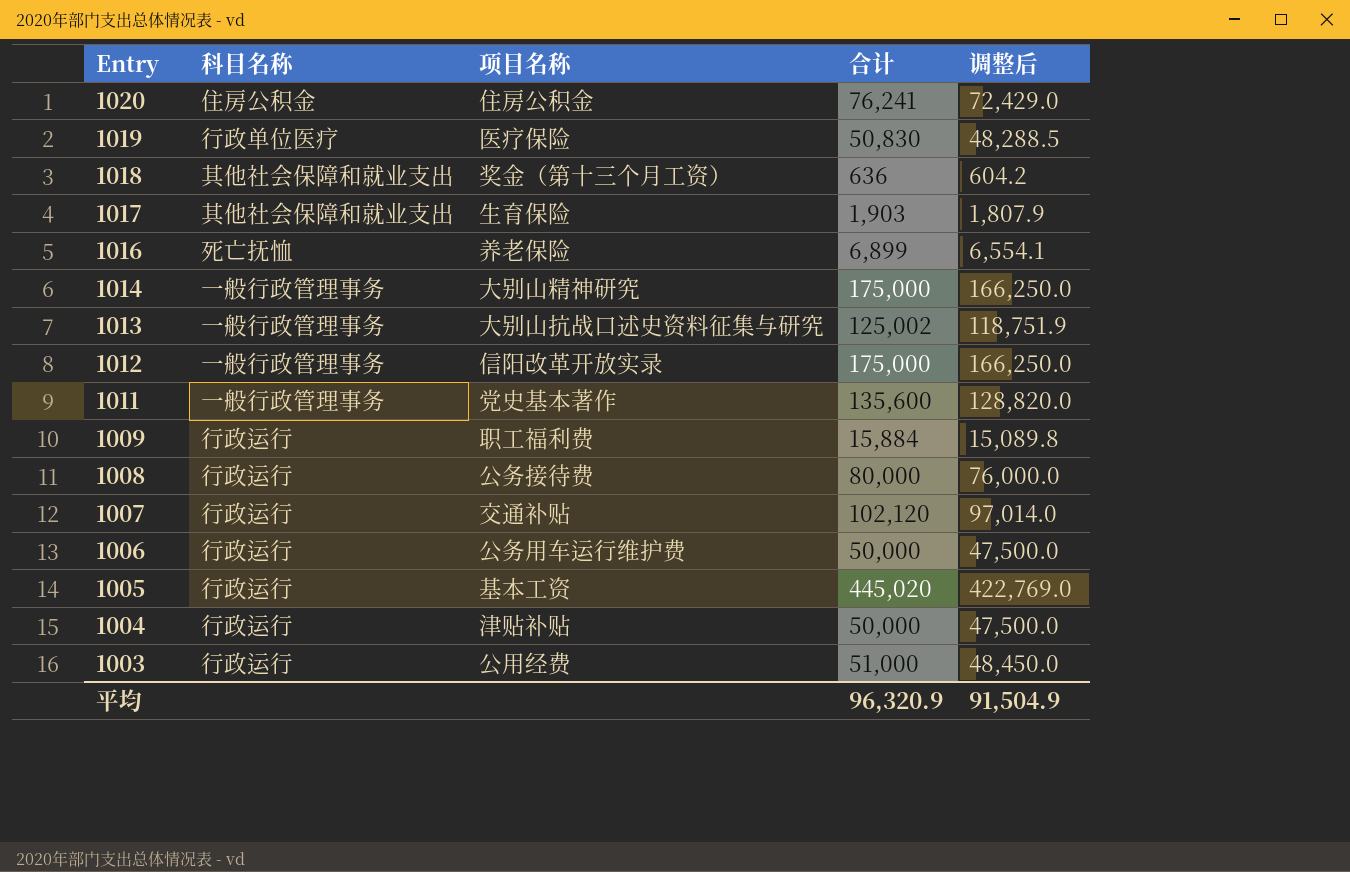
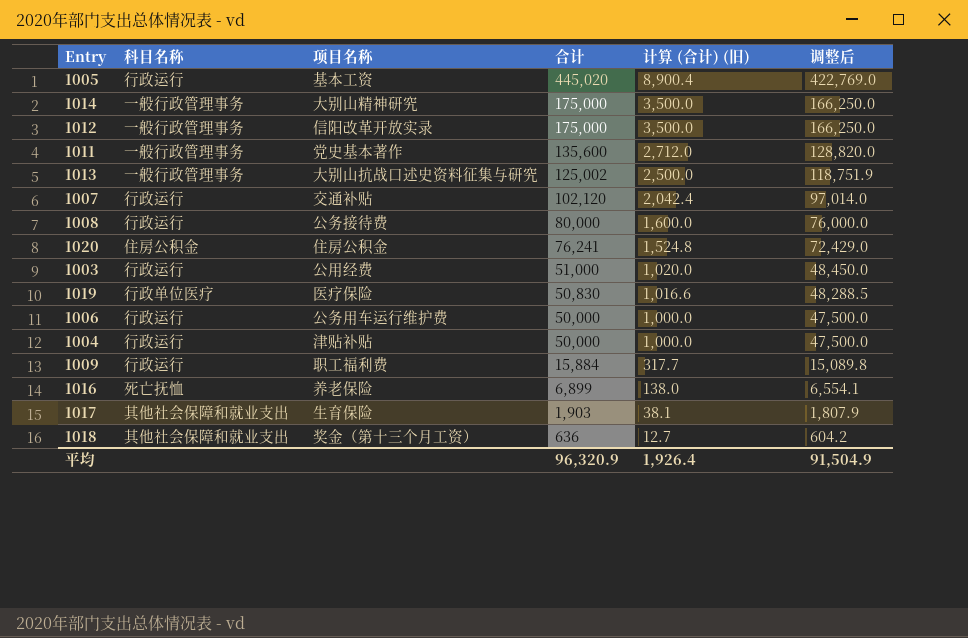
row order: Entry descending -> 合计 descending
column 计算 (合计) (旧) | formula: none -> [合计] * 0.02

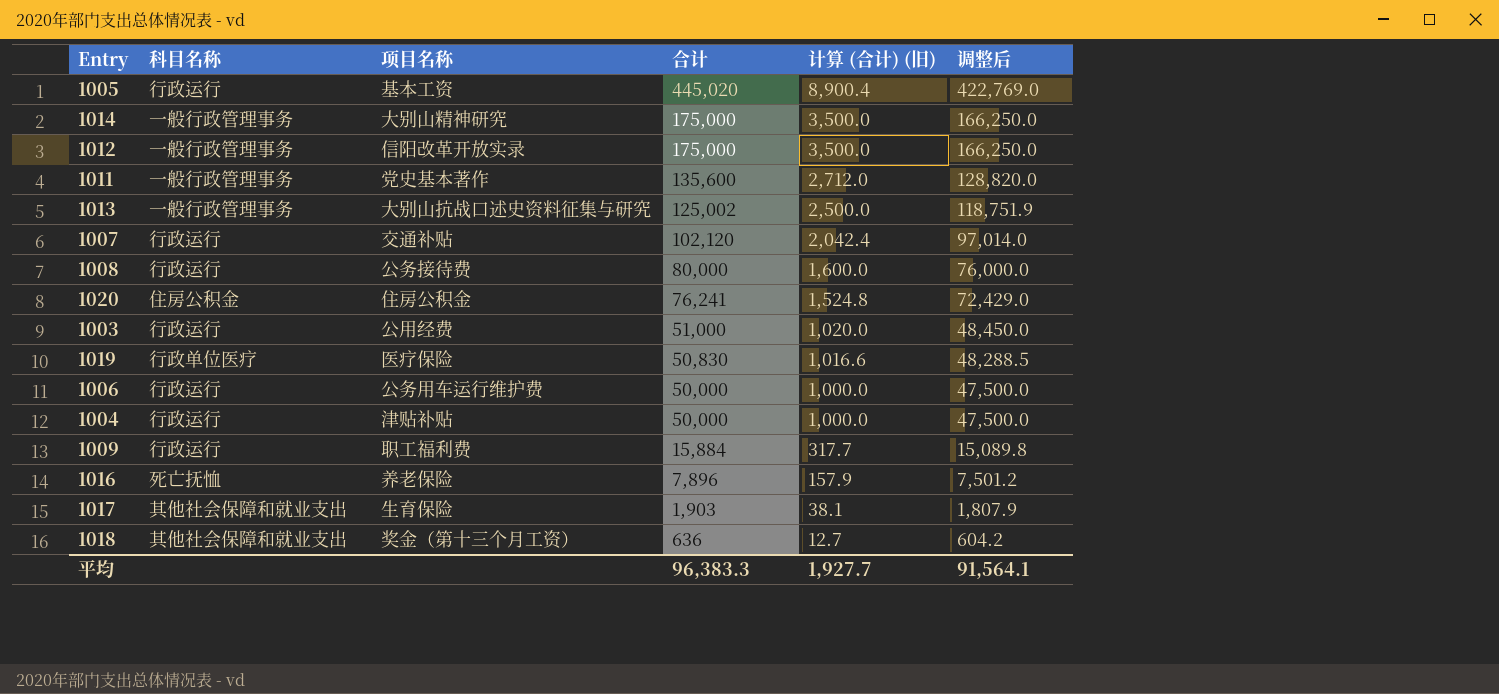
1016 | 合计: 6,899 -> 7,896
1016 | 计算 (合计) (旧): 138.0 -> 157.9
1016 | 调整后: 6,554.1 -> 7,501.2
平均 | 合计: 96,320.9 -> 96,383.3
平均 | 计算 (合计) (旧): 1,926.4 -> 1,927.7
平均 | 调整后: 91,504.9 -> 91,564.1

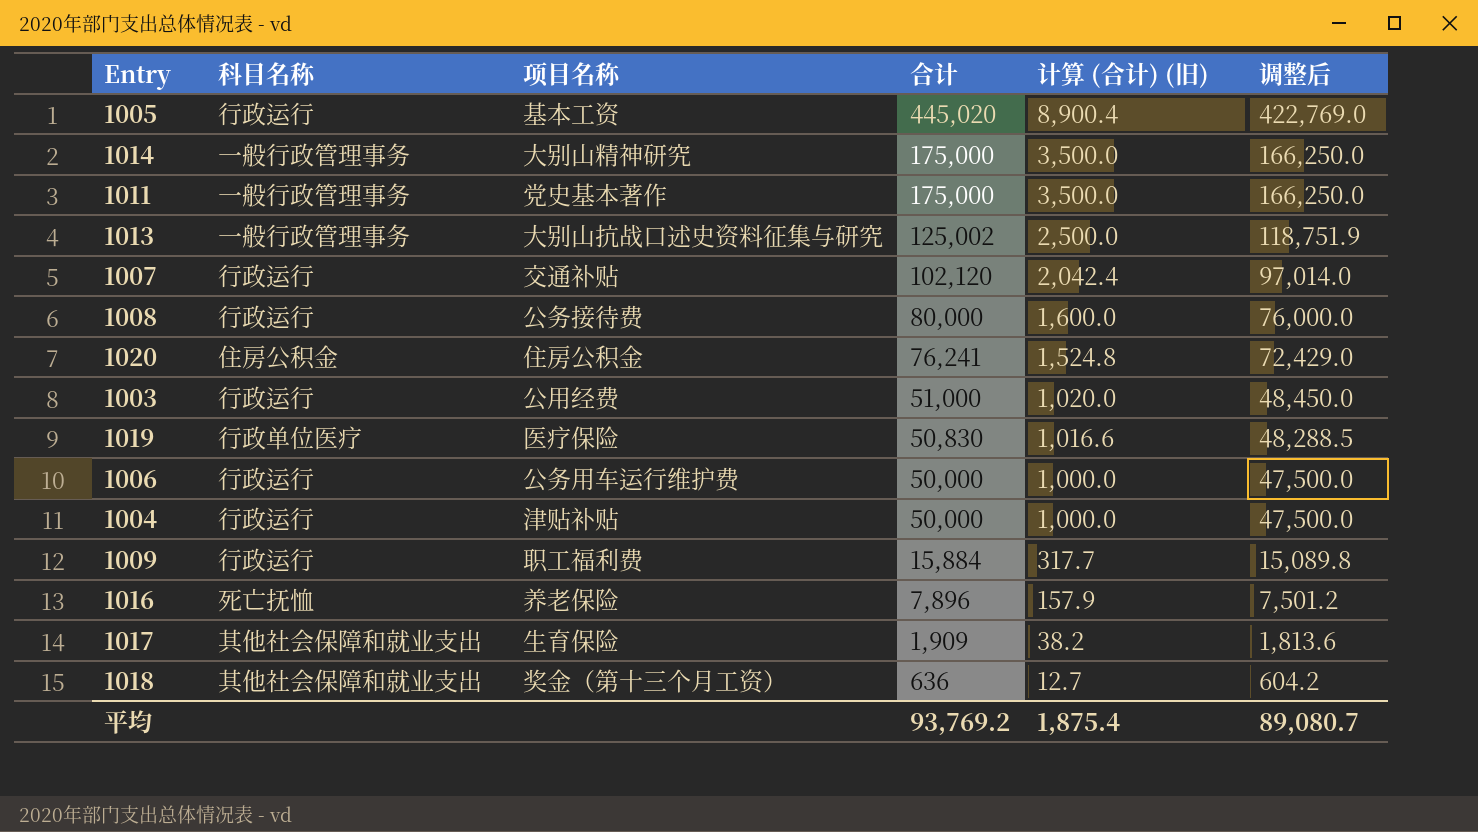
row 1012: 一般行政管理事务 | 信阳改革开放实录 | 175,000 | 3,500.0 | 166,250.0 -> none
1011 | 合计: 135,600 -> 175,000
1011 | 计算 (合计) (旧): 2,712.0 -> 3,500.0
1011 | 调整后: 128,820.0 -> 166,250.0
1017 | 合计: 1,903 -> 1,909
1017 | 计算 (合计) (旧): 38.1 -> 38.2
1017 | 调整后: 1,807.9 -> 1,813.6
平均 | 合计: 96,383.3 -> 93,769.2
平均 | 计算 (合计) (旧): 1,927.7 -> 1,875.4
平均 | 调整后: 91,564.1 -> 89,080.7

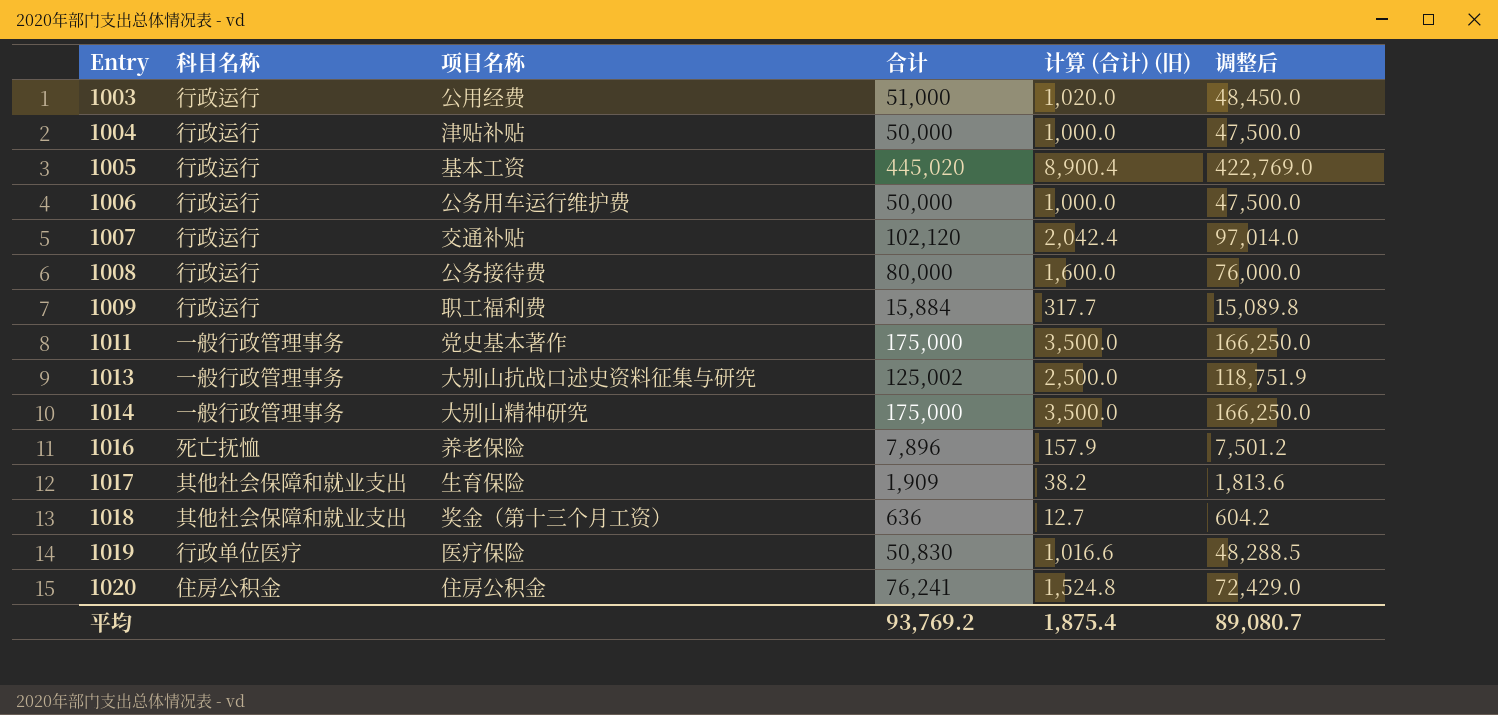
row order: 合计 descending -> Entry ascending

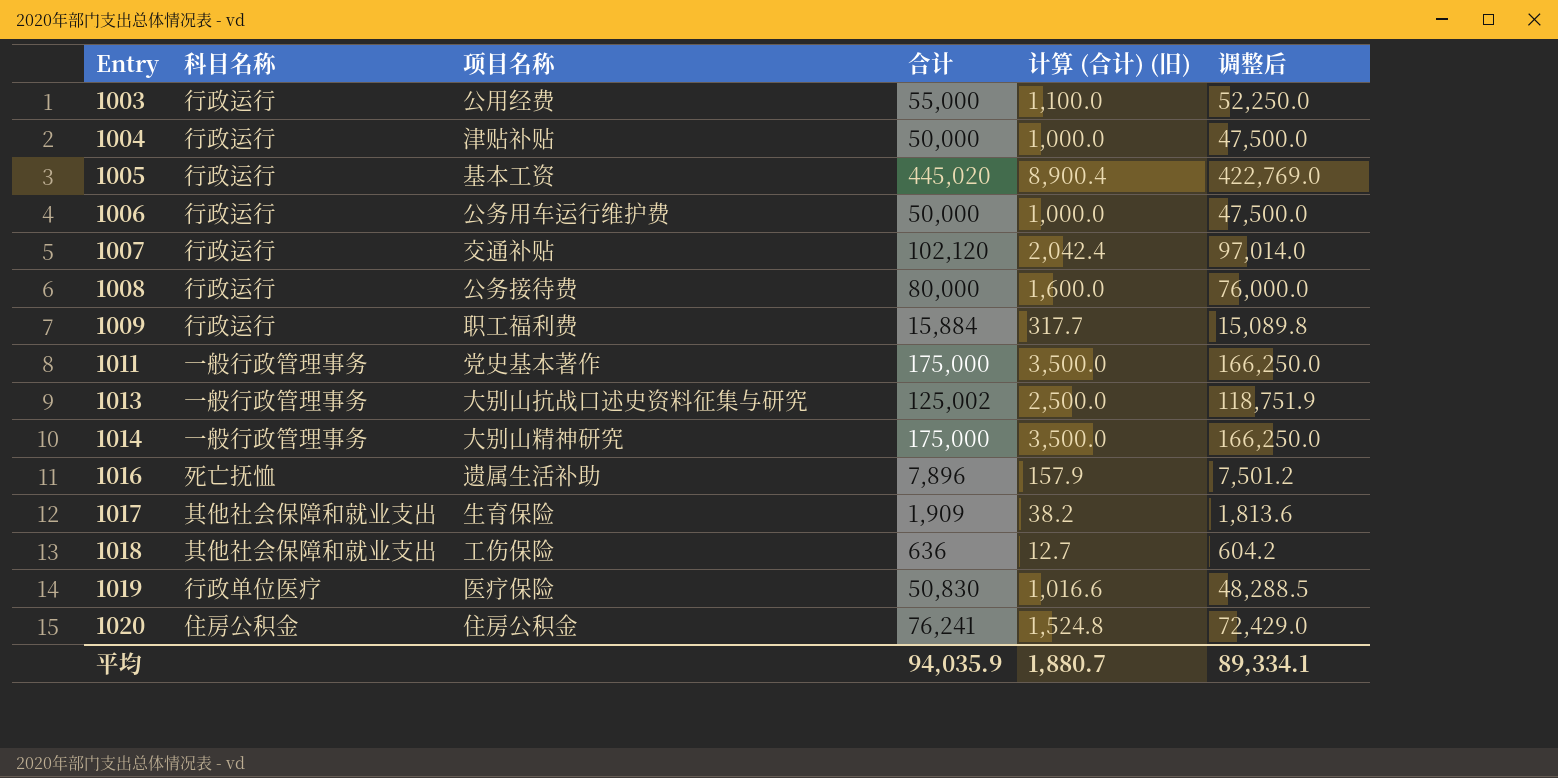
1003 | 合计: 51,000 -> 55,000
1003 | 计算 (合计) (旧): 1,020.0 -> 1,100.0
1003 | 调整后: 48,450.0 -> 52,250.0
1016 | 项目名称: 养老保险 -> 遗属生活补助
1018 | 项目名称: 奖金（第十三个月工资） -> 工伤保险
平均 | 合计: 93,769.2 -> 94,035.9
平均 | 计算 (合计) (旧): 1,875.4 -> 1,880.7
平均 | 调整后: 89,080.7 -> 89,334.1

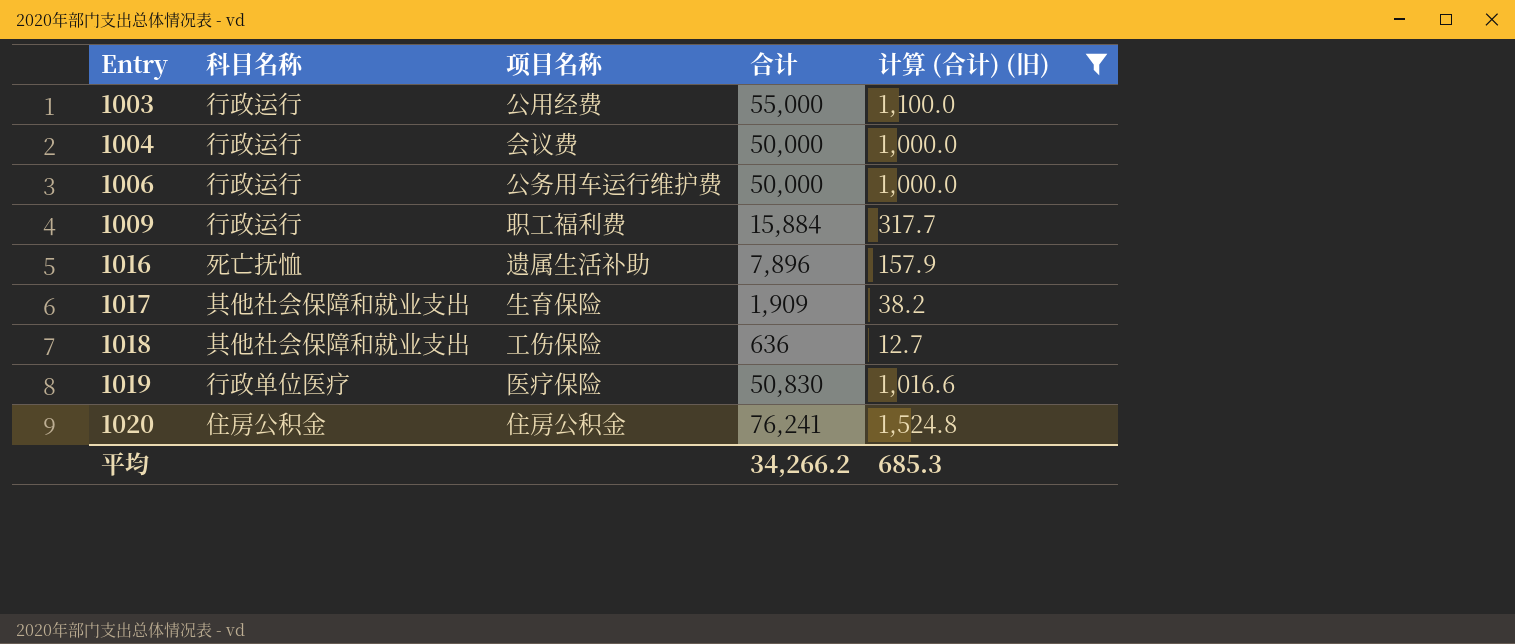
filter: none -> 计算 (合计) (旧) <= 1,524.8
column 调整后 | formula: [合计] * 0.95 -> none
1004 | 项目名称: 津贴补贴 -> 会议费
平均 | 合计: 94,035.9 -> 34,266.2
平均 | 计算 (合计) (旧): 1,880.7 -> 685.3

